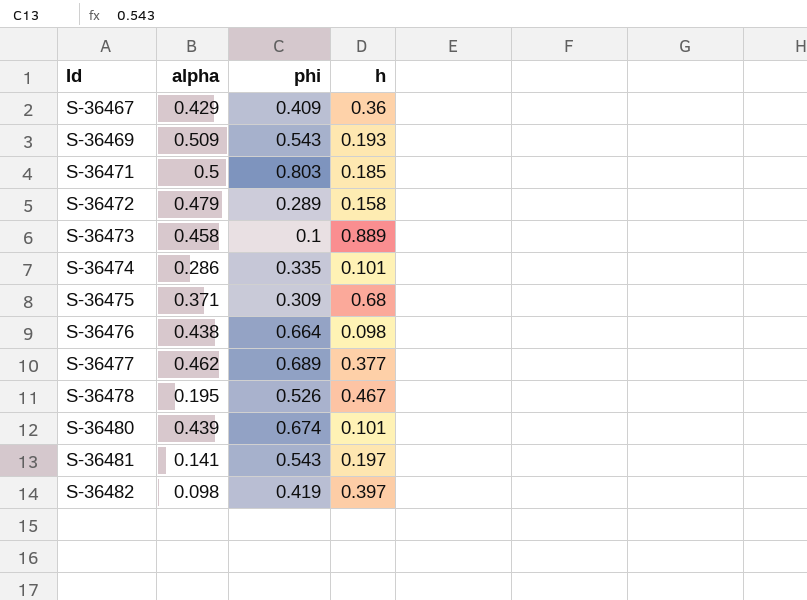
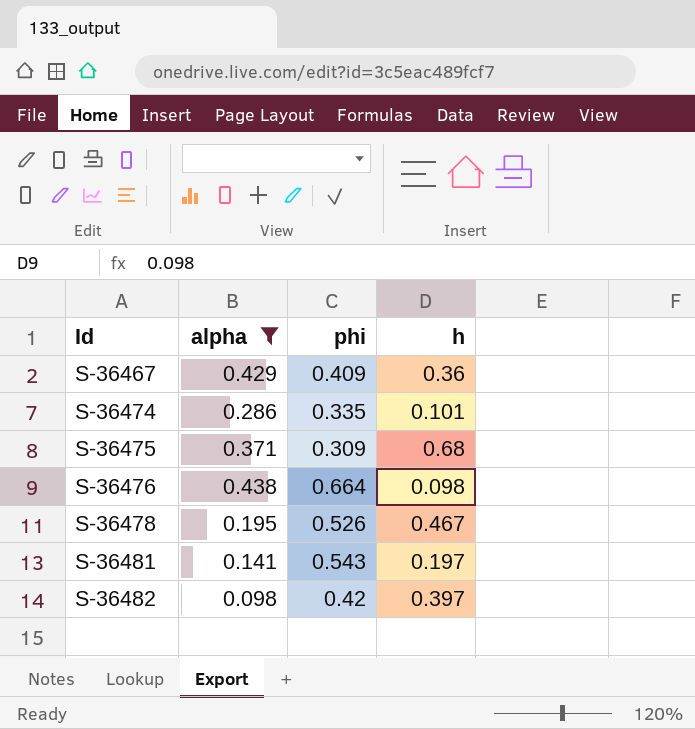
filter: none -> alpha <= 0.438
S-36482 | phi: 0.419 -> 0.42

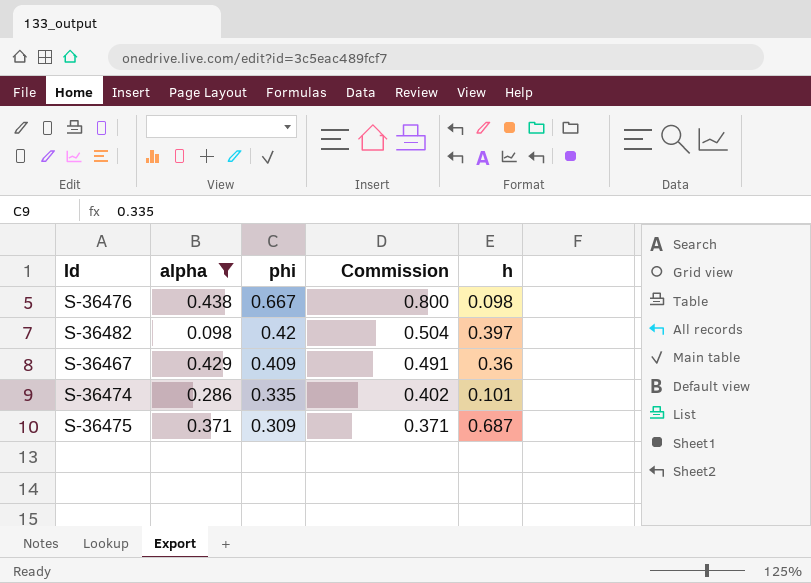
row order: Id ascending -> phi descending
column Commission | formula: none -> [phi] * 1.2
row S-36478: 0.195 | 0.526 | 0.467 -> none
row S-36481: 0.141 | 0.543 | 0.197 -> none
S-36476 | phi: 0.664 -> 0.667
S-36475 | h: 0.68 -> 0.687

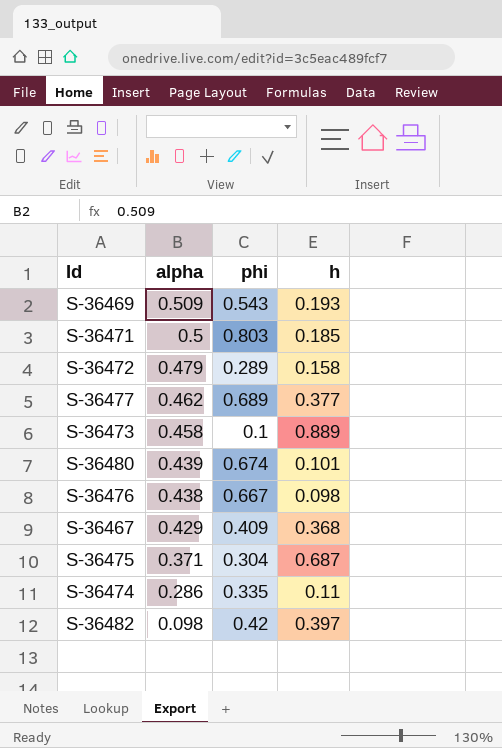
filter: alpha <= 0.438 -> none
row order: phi descending -> alpha descending
column Commission | formula: [phi] * 1.2 -> none
S-36467 | h: 0.36 -> 0.368
S-36475 | phi: 0.309 -> 0.304
S-36474 | h: 0.101 -> 0.11

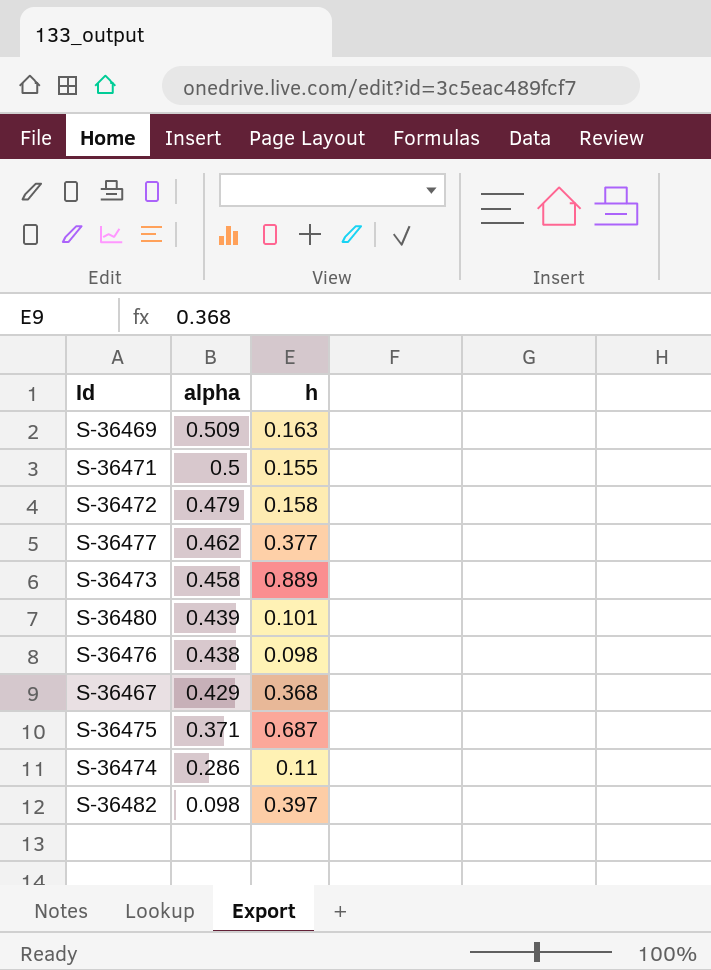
column phi | position: 3 -> none
S-36469 | h: 0.193 -> 0.163
S-36471 | h: 0.185 -> 0.155

